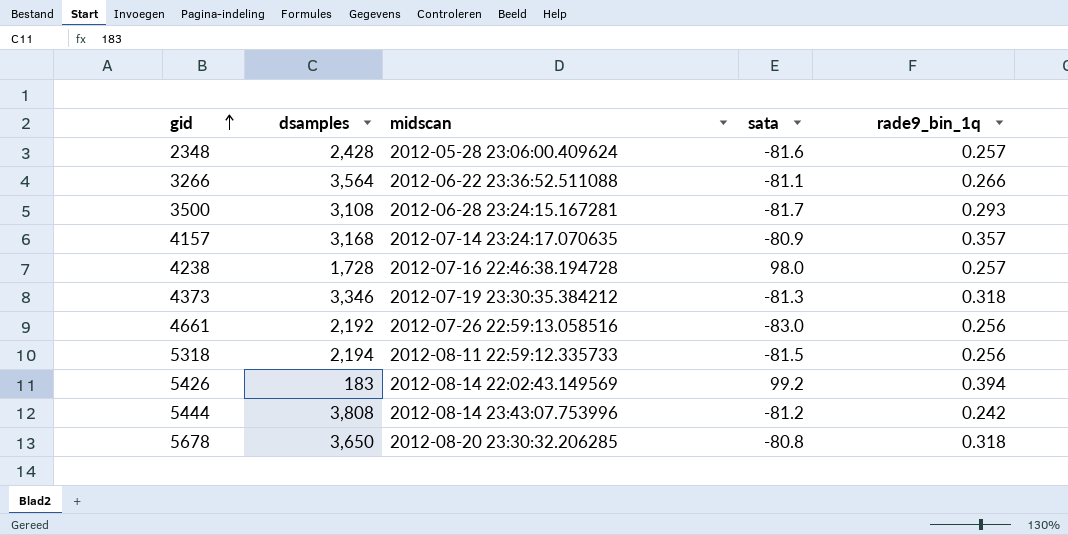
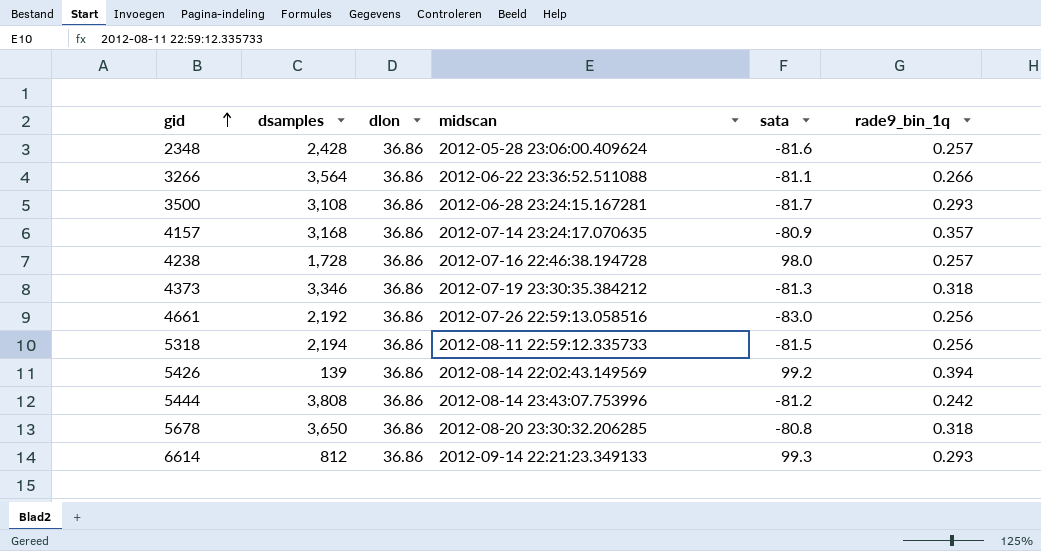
column dlon | position: none -> 3
5426 | dsamples: 183 -> 139
row 6614: none -> 812 | 36.86 | 2012-09-14 22:21:23.349133 | 99.3 | 0.293

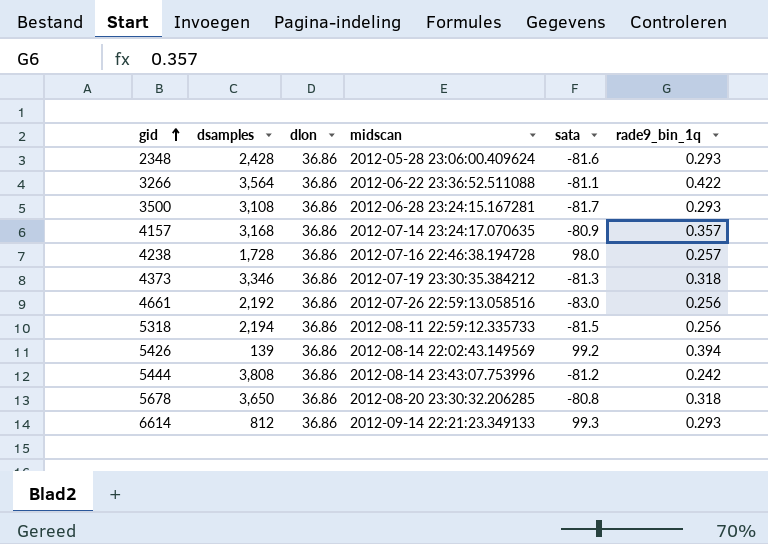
2348 | rade9_bin_1q: 0.257 -> 0.293
3266 | rade9_bin_1q: 0.266 -> 0.422

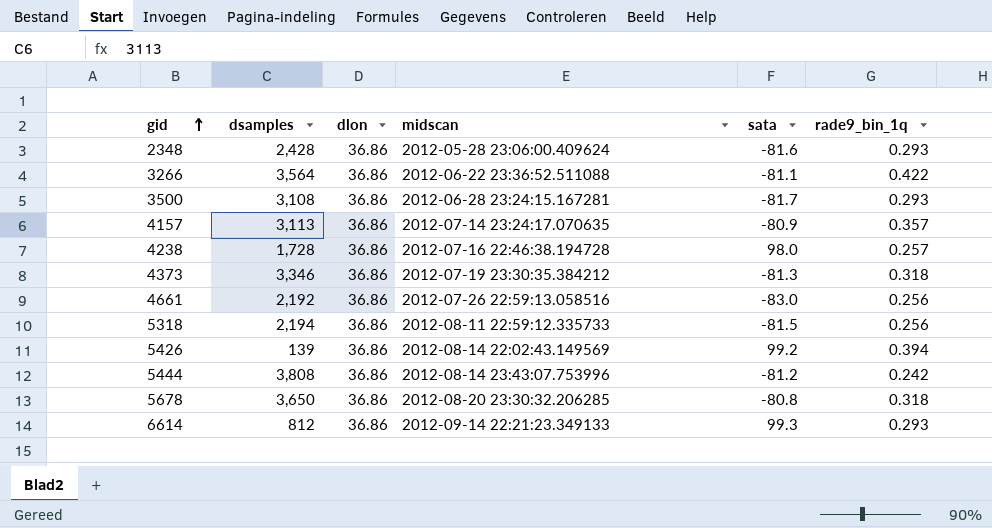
4157 | dsamples: 3,168 -> 3,113

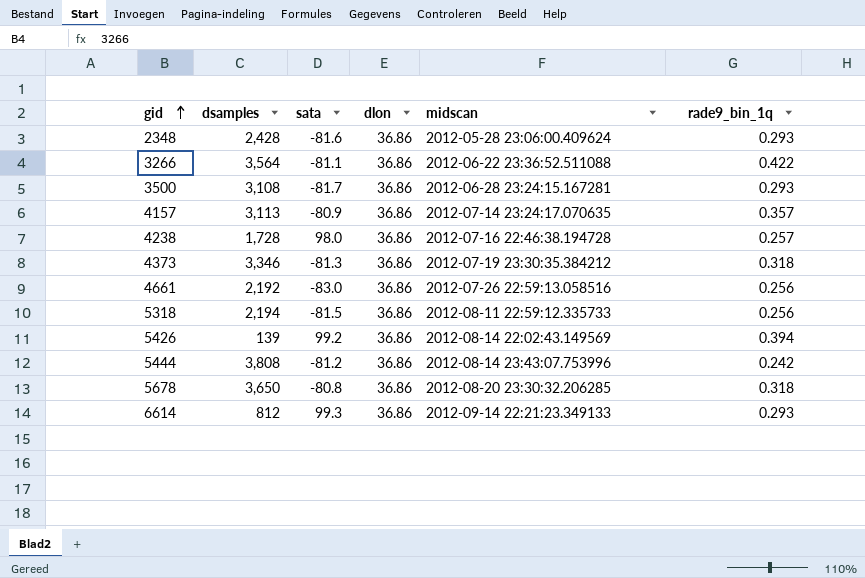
column sata | position: 5 -> 3

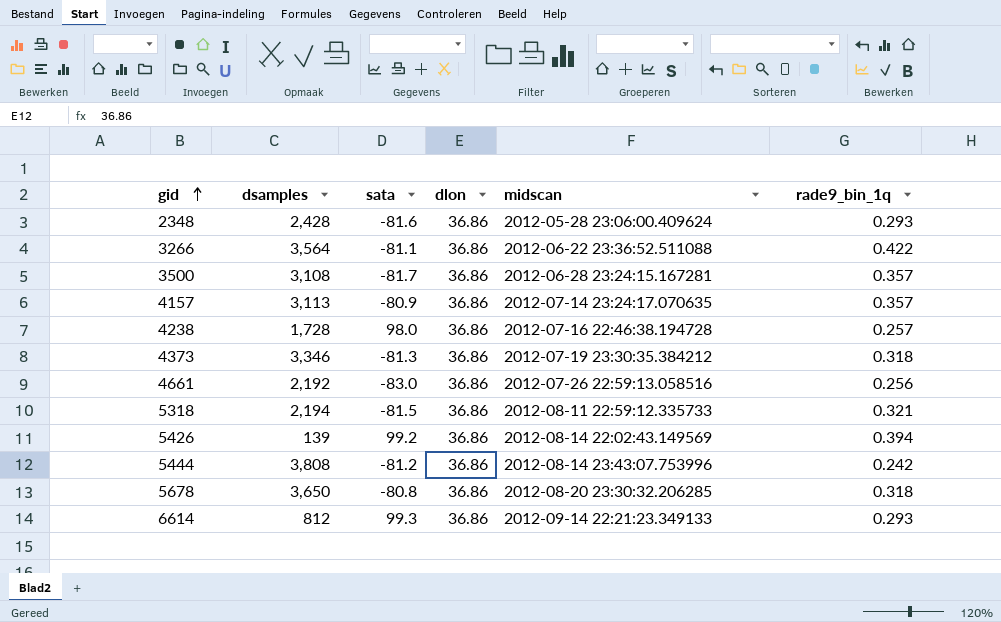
3500 | rade9_bin_1q: 0.293 -> 0.357
5318 | rade9_bin_1q: 0.256 -> 0.321

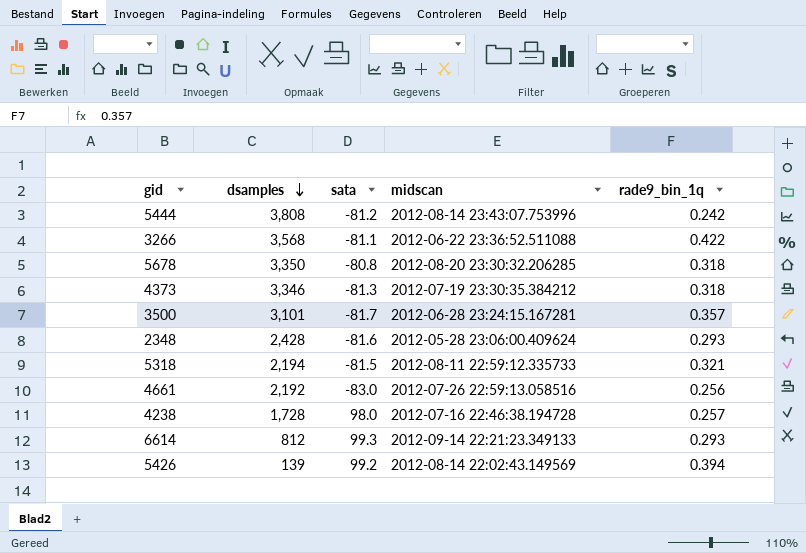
row order: gid ascending -> dsamples descending
column dlon | position: 4 -> none
row 4157: 3,113 | -80.9 | 36.86 | 2012-07-14 23:24:17.070635 | 0.357 -> none
3266 | dsamples: 3,564 -> 3,568
5678 | dsamples: 3,650 -> 3,350
3500 | dsamples: 3,108 -> 3,101

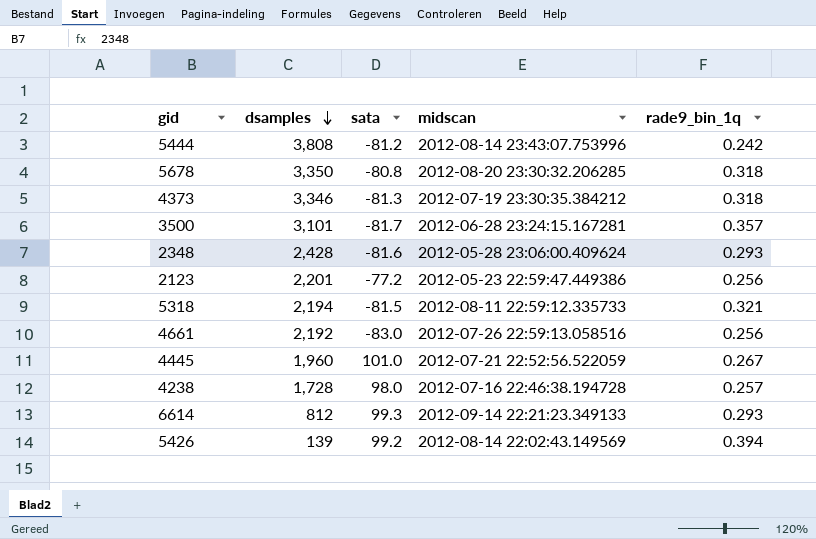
row 3266: 3,568 | -81.1 | 2012-06-22 23:36:52.511088 | 0.422 -> none
row 2123: none -> 2,201 | -77.2 | 2012-05-23 22:59:47.449386 | 0.256
row 4445: none -> 1,960 | 101.0 | 2012-07-21 22:52:56.522059 | 0.267

